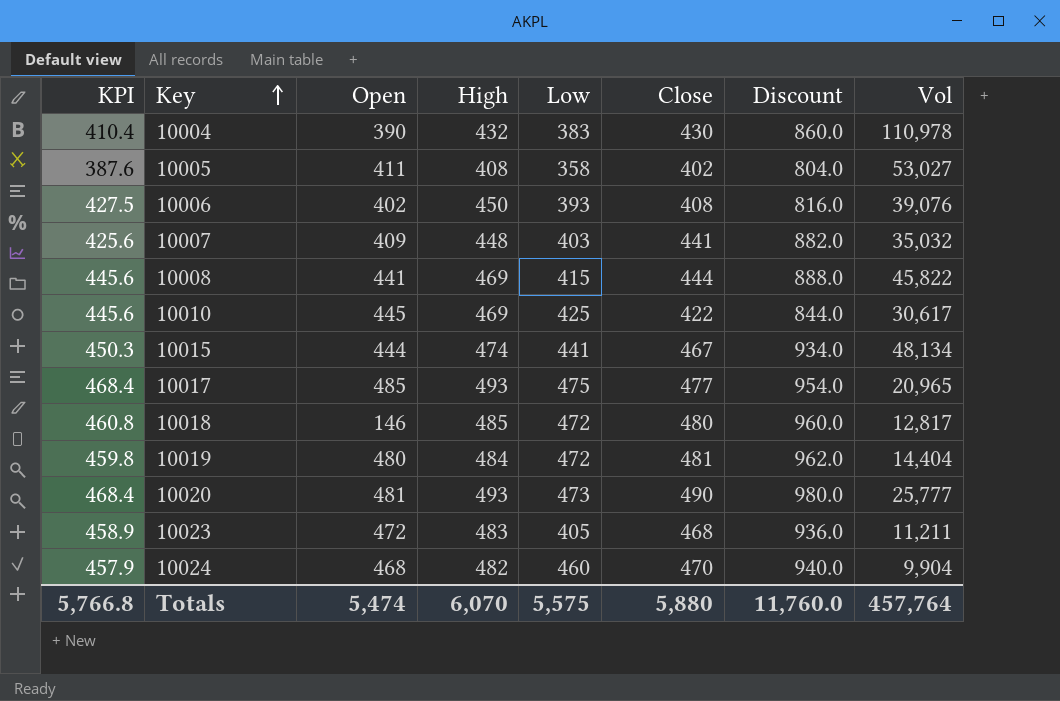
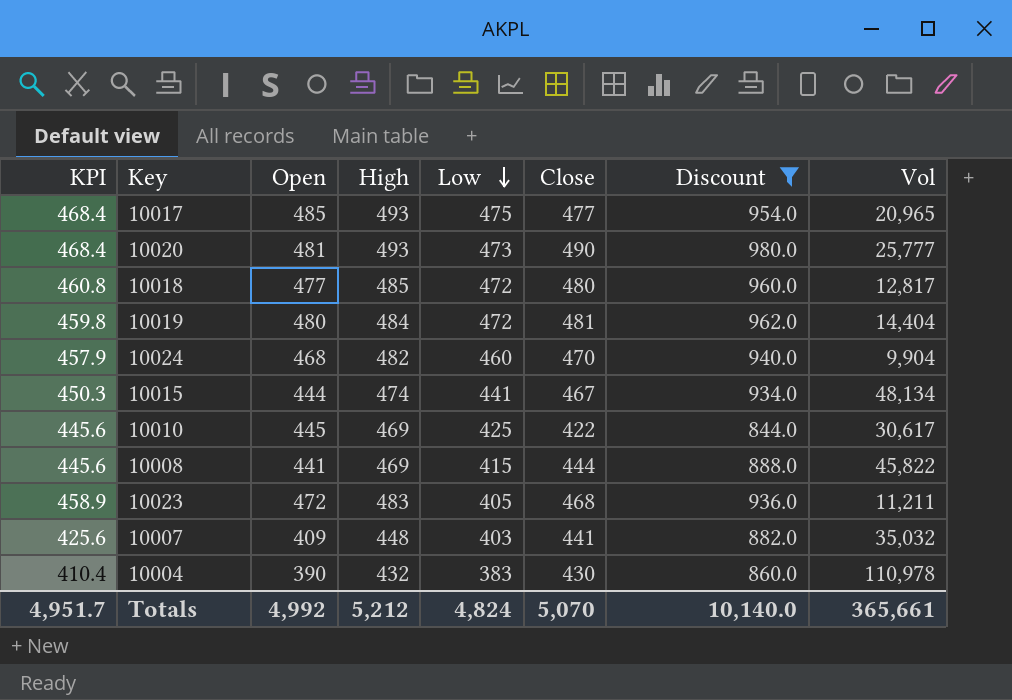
filter: none -> Discount >= 844.0
row order: Key ascending -> Low descending
10018 | Open: 146 -> 477
Totals | KPI: 5,766.8 -> 4,951.7
Totals | Open: 5,474 -> 4,992
Totals | High: 6,070 -> 5,212
Totals | Low: 5,575 -> 4,824
Totals | Close: 5,880 -> 5,070
Totals | Discount: 11,760.0 -> 10,140.0
Totals | Vol: 457,764 -> 365,661

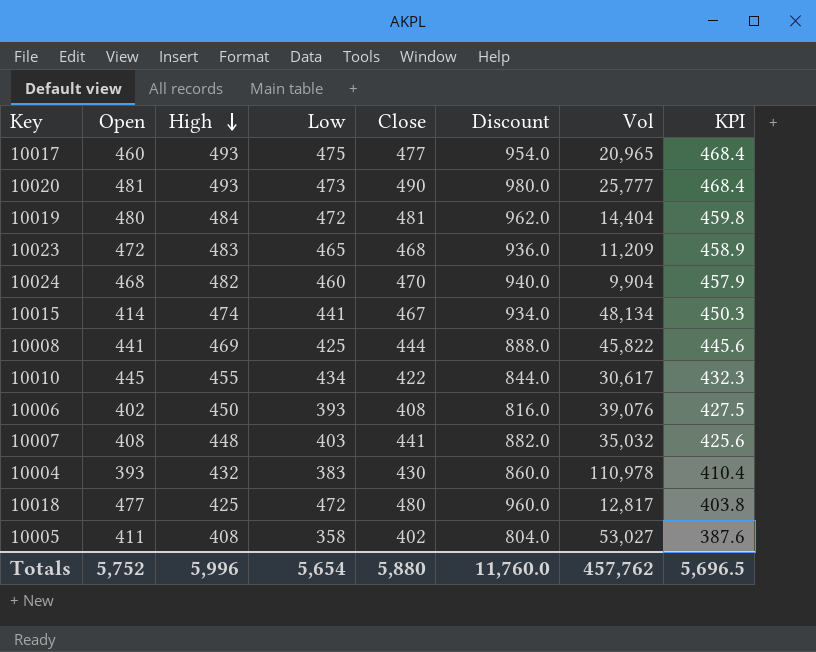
filter: Discount >= 844.0 -> none
row order: Low descending -> High descending
column KPI | position: 1 -> 8
10017 | Open: 485 -> 460
10023 | Low: 405 -> 465
10023 | Vol: 11,211 -> 11,209
10015 | Open: 444 -> 414
10008 | Low: 415 -> 425
10010 | High: 469 -> 455
10010 | Low: 425 -> 434
10010 | KPI: 445.6 -> 432.3
10007 | Open: 409 -> 408
10004 | Open: 390 -> 393
10018 | High: 485 -> 425
10018 | KPI: 460.8 -> 403.8
Totals | Open: 4,992 -> 5,752
Totals | High: 5,212 -> 5,996
Totals | Low: 4,824 -> 5,654
Totals | Close: 5,070 -> 5,880
Totals | Discount: 10,140.0 -> 11,760.0
Totals | Vol: 365,661 -> 457,762
Totals | KPI: 4,951.7 -> 5,696.5

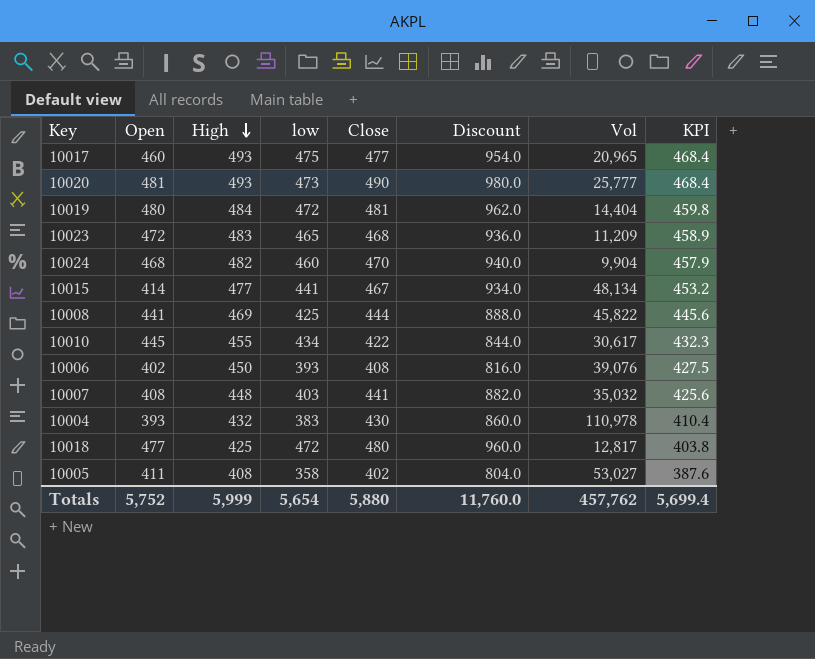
column name: Low -> low
10015 | High: 474 -> 477
10015 | KPI: 450.3 -> 453.2
Totals | High: 5,996 -> 5,999
Totals | KPI: 5,696.5 -> 5,699.4

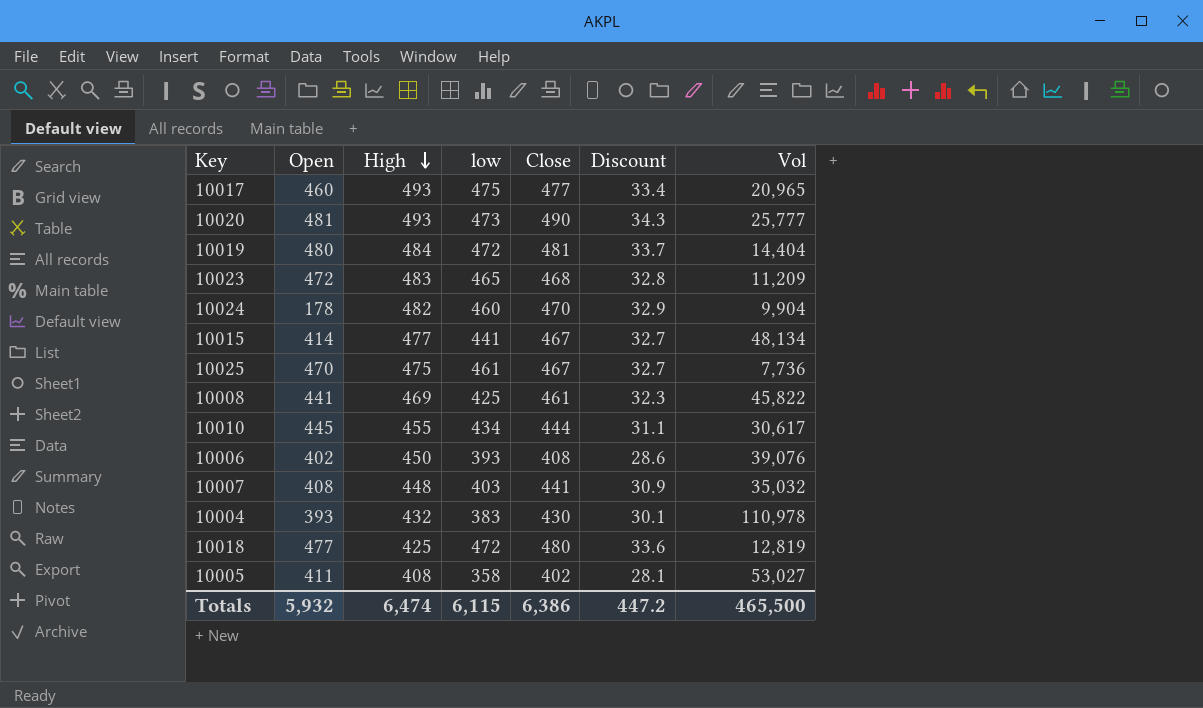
column KPI | formula: [High] * 0.95 -> none
column Discount | formula: [Close] * 2 -> [Close] * 0.07
10024 | Open: 468 -> 178
row 10025: none -> 470 | 475 | 461 | 467 | 32.7 | 7,736
10008 | Close: 444 -> 461
10010 | Close: 422 -> 444
10018 | Vol: 12,817 -> 12,819
Totals | Open: 5,752 -> 5,932
Totals | High: 5,999 -> 6,474
Totals | low: 5,654 -> 6,115
Totals | Close: 5,880 -> 6,386
Totals | Discount: 11,760.0 -> 447.2
Totals | Vol: 457,762 -> 465,500

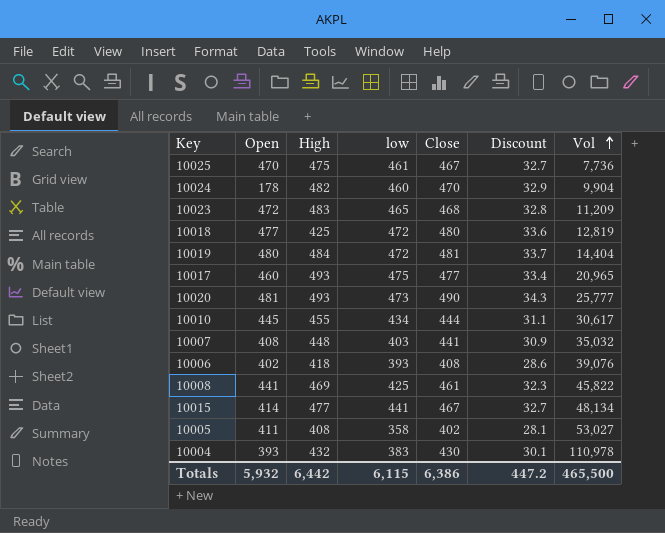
row order: High descending -> Vol ascending
10006 | High: 450 -> 418
Totals | High: 6,474 -> 6,442

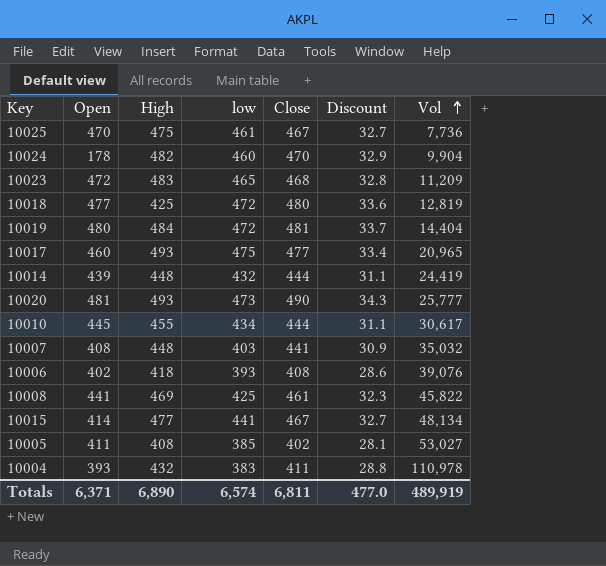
row 10014: none -> 439 | 448 | 432 | 444 | 31.1 | 24,419
10005 | low: 358 -> 385
10004 | Close: 430 -> 411
10004 | Discount: 30.1 -> 28.8
Totals | Open: 5,932 -> 6,371
Totals | High: 6,442 -> 6,890
Totals | low: 6,115 -> 6,574
Totals | Close: 6,386 -> 6,811
Totals | Discount: 447.2 -> 477.0
Totals | Vol: 465,500 -> 489,919

